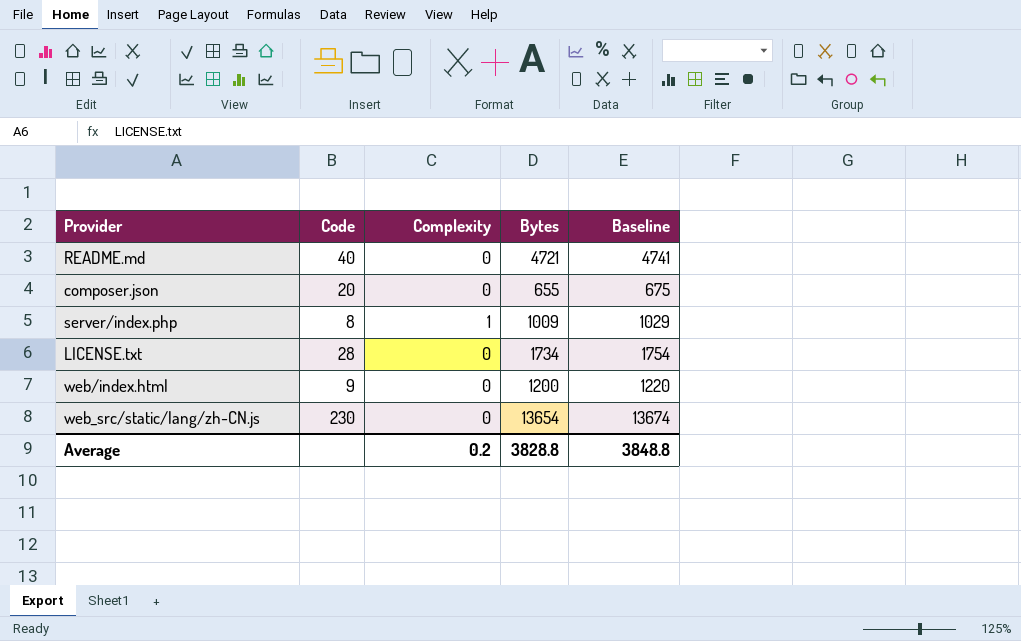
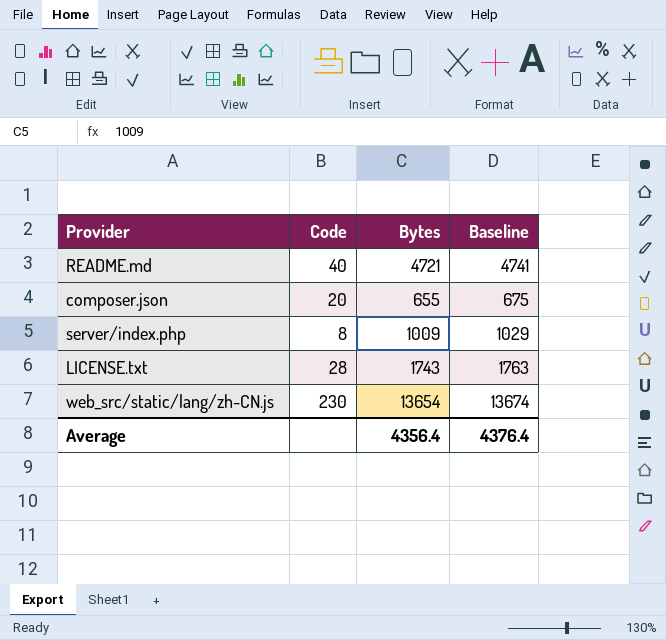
column Complexity | position: 3 -> none
row web/index.html: 9 | 0 | 1200 | 1220 -> none
LICENSE.txt | Bytes: 1734 -> 1743
LICENSE.txt | Baseline: 1754 -> 1763
Average | Bytes: 3828.8 -> 4356.4
Average | Baseline: 3848.8 -> 4376.4

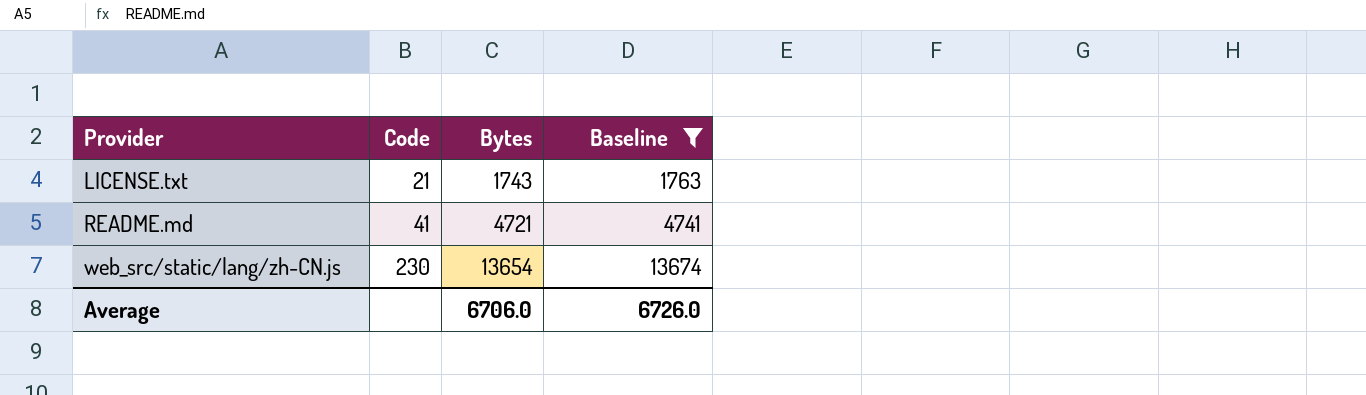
filter: none -> Baseline >= 1763
row order: none -> Provider ascending
LICENSE.txt | Code: 28 -> 21
README.md | Code: 40 -> 41
Average | Bytes: 4356.4 -> 6706.0
Average | Baseline: 4376.4 -> 6726.0

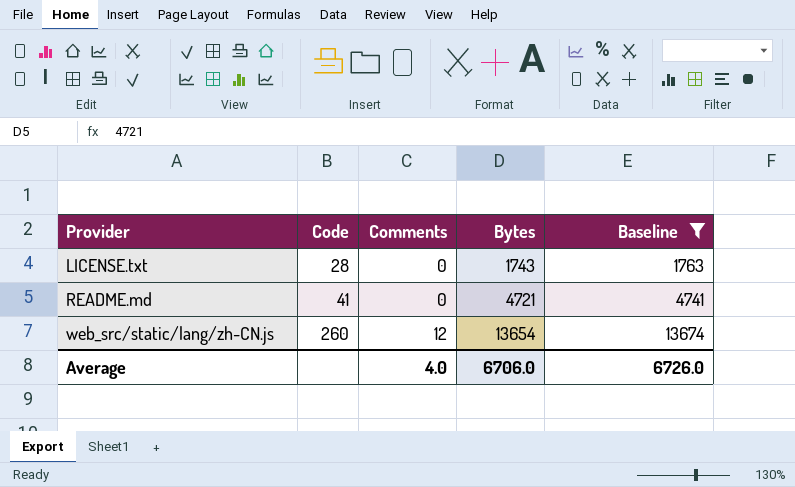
column Comments | position: none -> 3
LICENSE.txt | Code: 21 -> 28
web_src/static/lang/zh-CN.js | Code: 230 -> 260

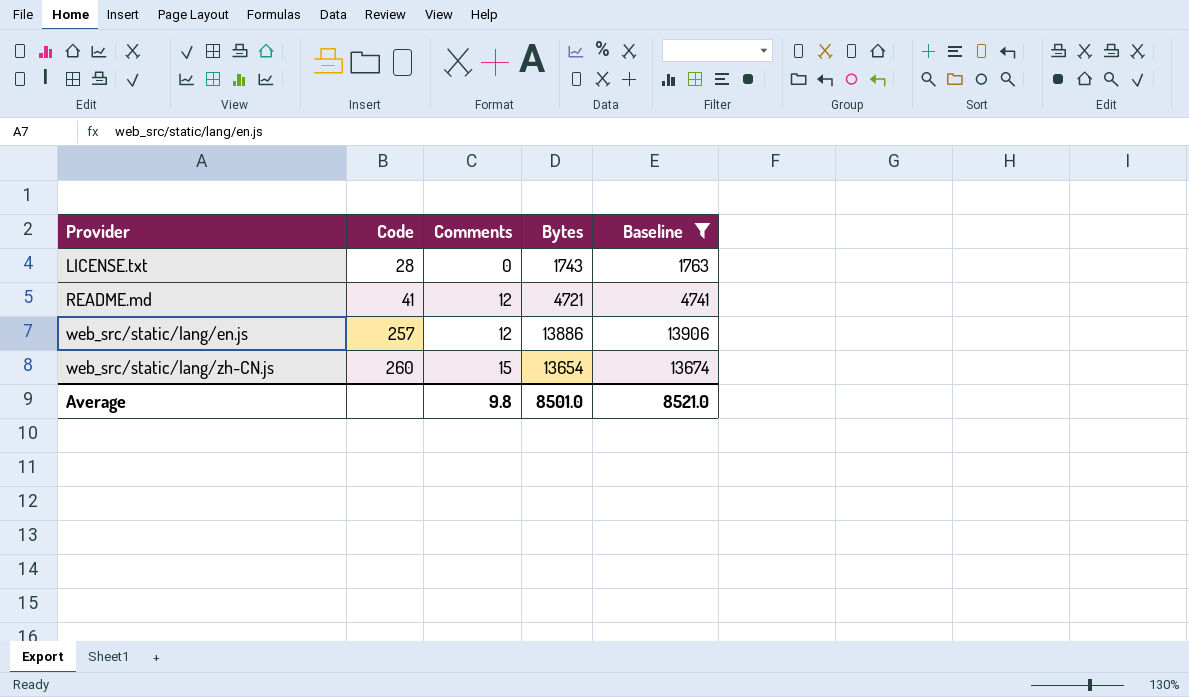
README.md | Comments: 0 -> 12
row web_src/static/lang/en.js: none -> 257 | 12 | 13886 | 13906
web_src/static/lang/zh-CN.js | Comments: 12 -> 15
Average | Comments: 4.0 -> 9.8
Average | Bytes: 6706.0 -> 8501.0
Average | Baseline: 6726.0 -> 8521.0

